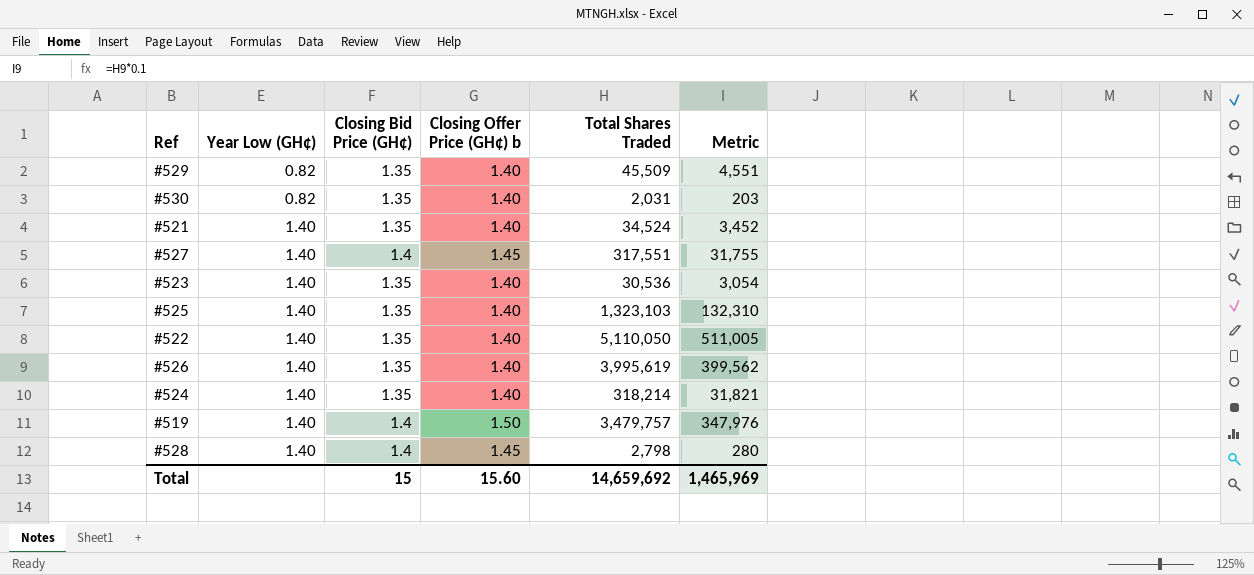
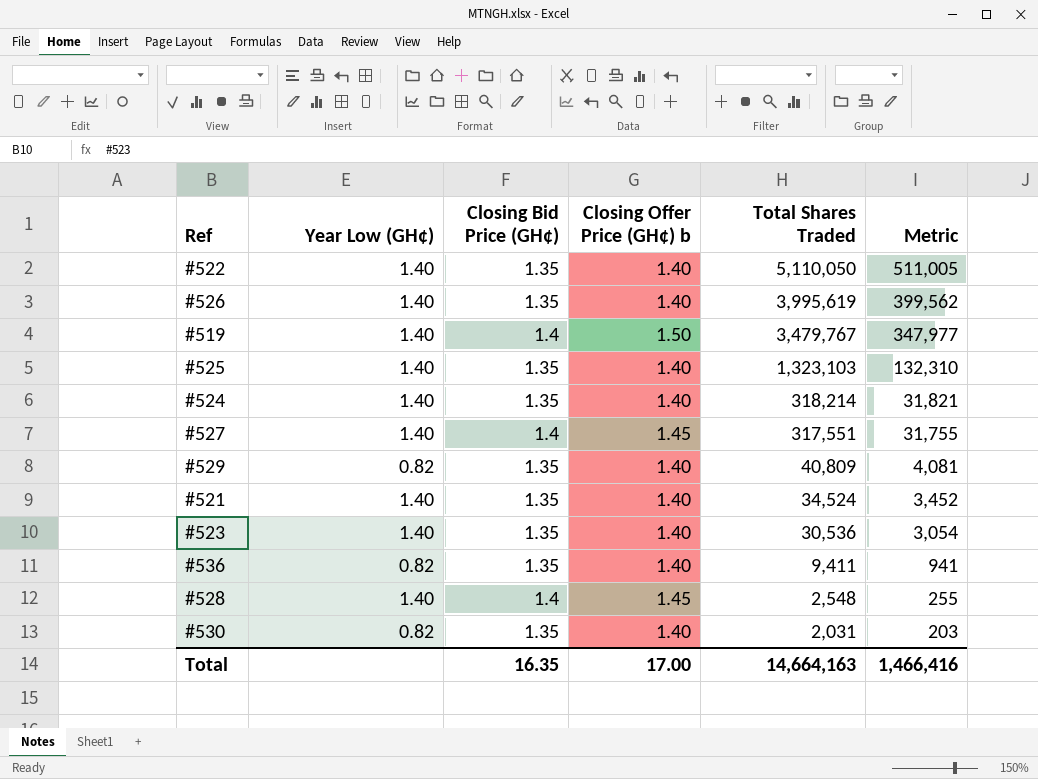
row order: Year Low (GH¢) ascending -> Total Shares Traded descending
#519 | Total Shares Traded: 3,479,757 -> 3,479,767
#519 | Metric: 347,976 -> 347,977
#529 | Total Shares Traded: 45,509 -> 40,809
#529 | Metric: 4,551 -> 4,081
row #536: none -> 0.82 | 1.35 | 1.40 | 9,411 | 941
#528 | Total Shares Traded: 2,798 -> 2,548
#528 | Metric: 280 -> 255
Total | Closing Bid Price (GH¢): 15 -> 16.35
Total | Closing Offer Price (GH¢) b: 15.60 -> 17.00
Total | Total Shares Traded: 14,659,692 -> 14,664,163
Total | Metric: 1,465,969 -> 1,466,416

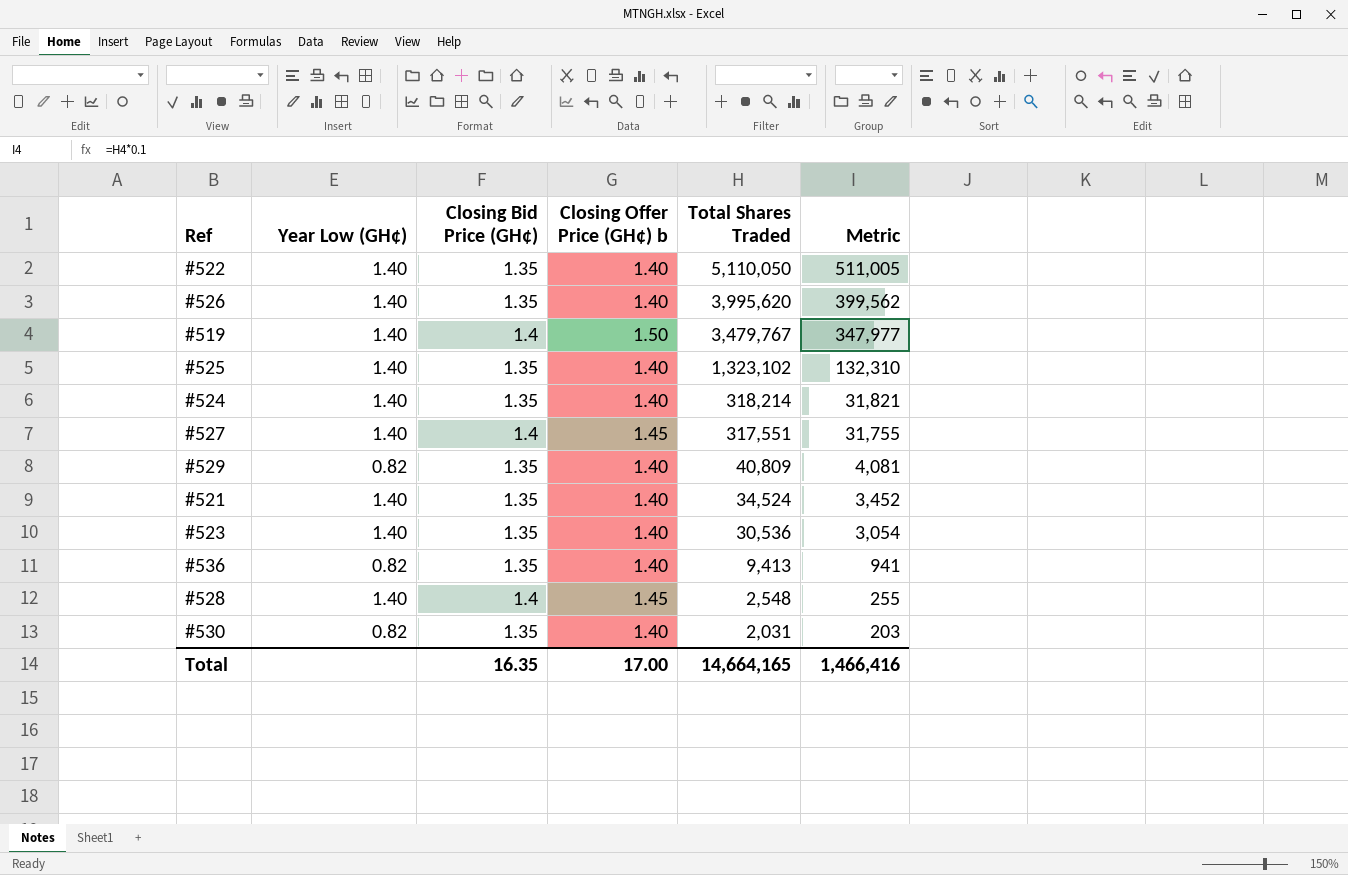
#526 | Total Shares Traded: 3,995,619 -> 3,995,620
#525 | Total Shares Traded: 1,323,103 -> 1,323,102
#536 | Total Shares Traded: 9,411 -> 9,413
Total | Total Shares Traded: 14,664,163 -> 14,664,165

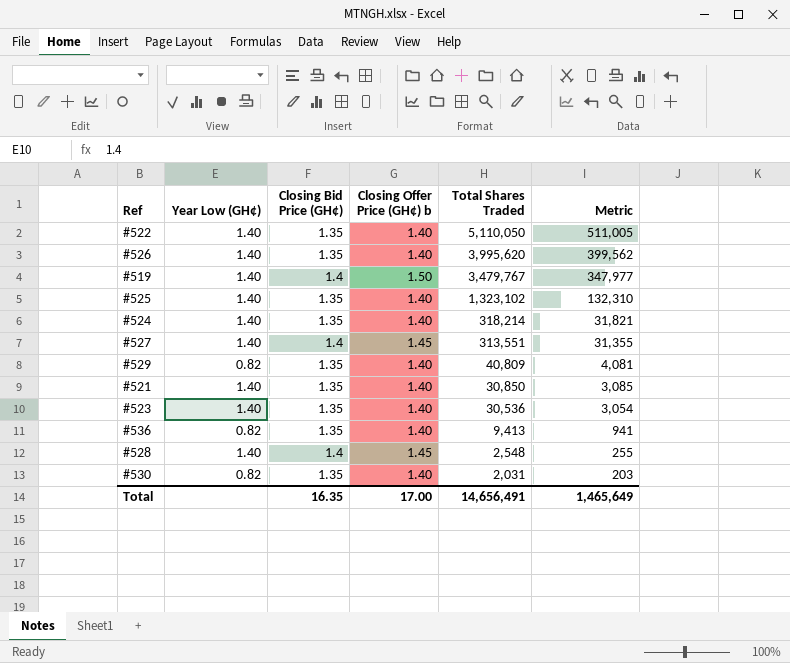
#527 | Total Shares Traded: 317,551 -> 313,551
#527 | Metric: 31,755 -> 31,355
#521 | Total Shares Traded: 34,524 -> 30,850
#521 | Metric: 3,452 -> 3,085
Total | Total Shares Traded: 14,664,165 -> 14,656,491
Total | Metric: 1,466,416 -> 1,465,649

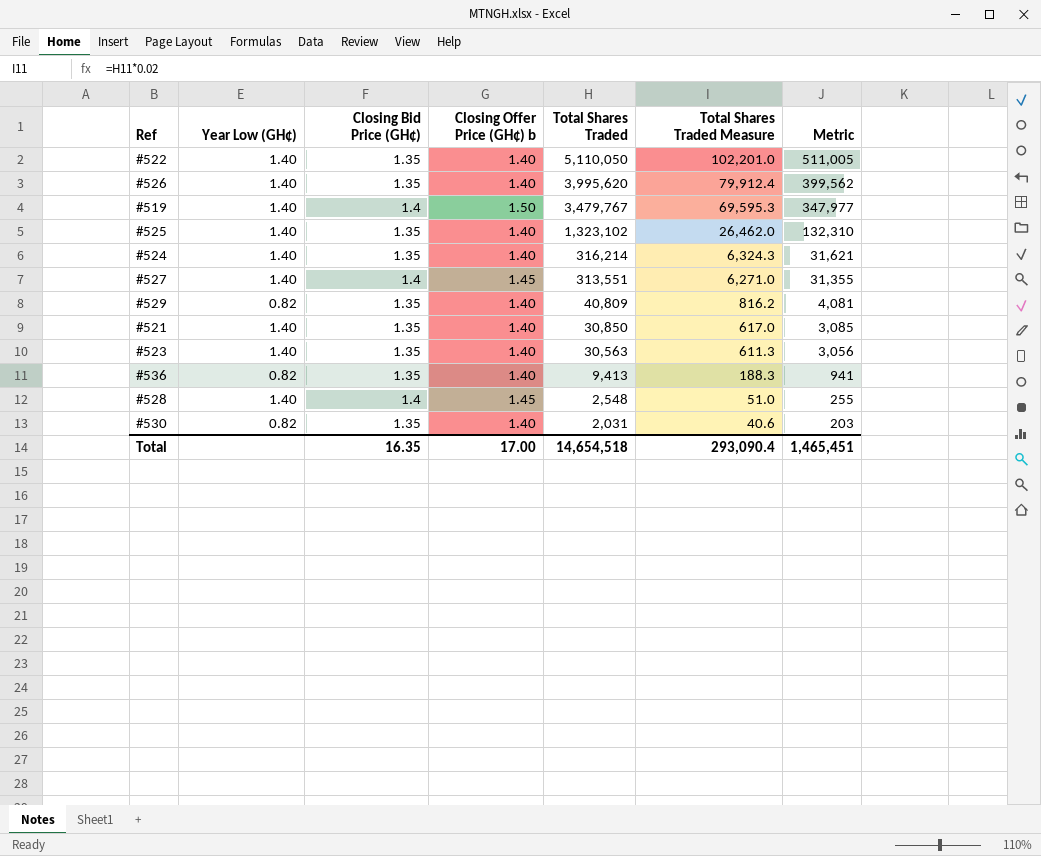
column Total Shares Traded Measure | formula: none -> [Total Shares Traded] * 0.02
#524 | Total Shares Traded: 318,214 -> 316,214
#524 | Metric: 31,821 -> 31,621
#523 | Total Shares Traded: 30,536 -> 30,563
#523 | Metric: 3,054 -> 3,056
Total | Total Shares Traded: 14,656,491 -> 14,654,518
Total | Metric: 1,465,649 -> 1,465,451

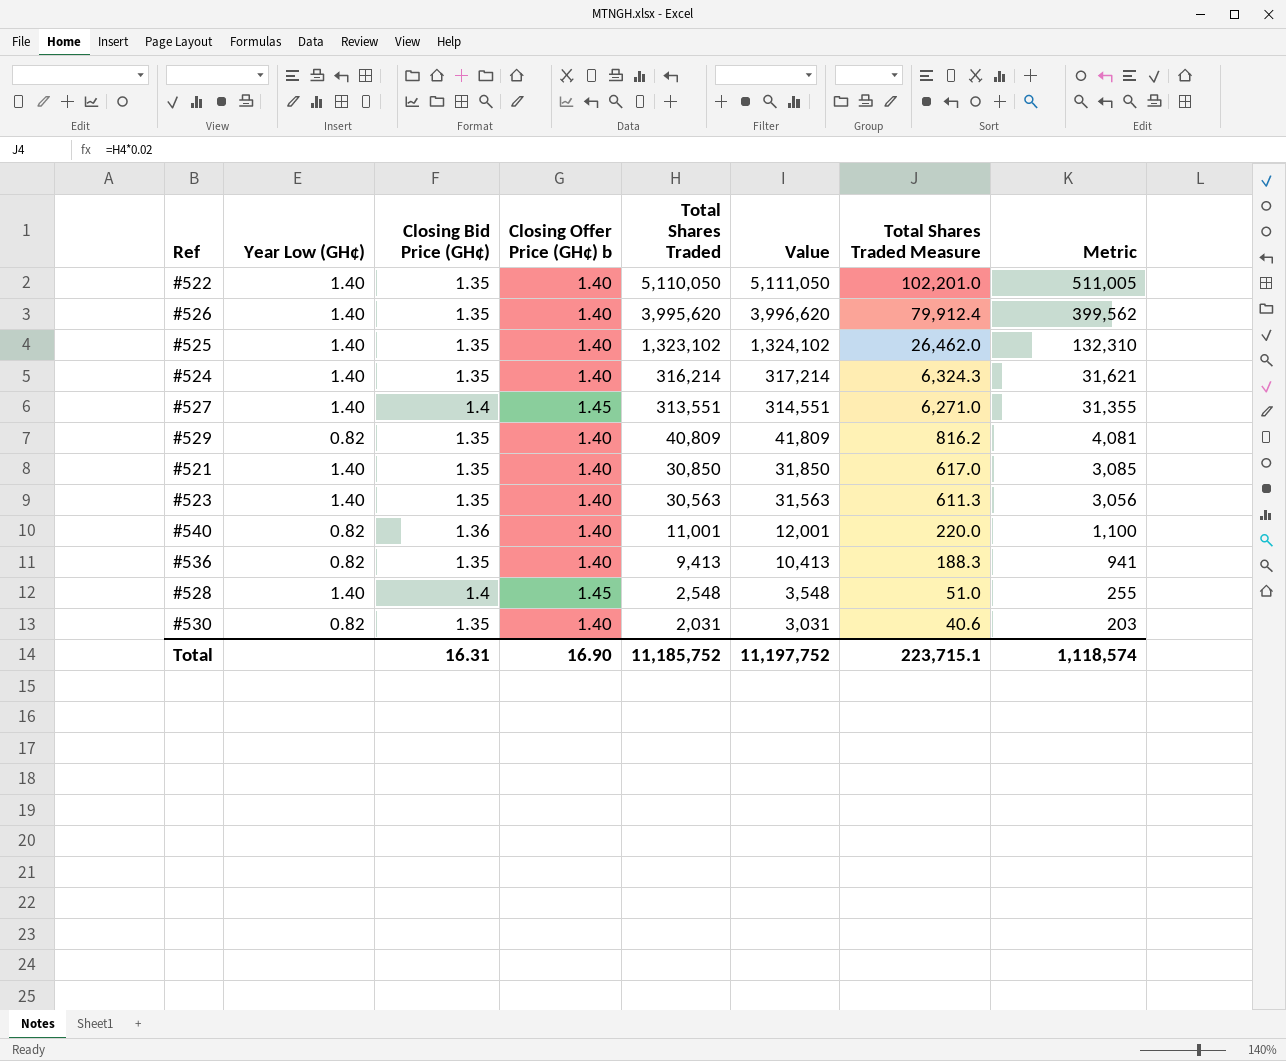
column Value | formula: none -> [Total Shares Traded] + 1000
row #519: 1.40 | 1.4 | 1.50 | 3,479,767 | 69,595.3 | 347,977 -> none
row #540: none -> 0.82 | 1.36 | 1.40 | 11,001 | 12,001 | 220.0 | 1,100
Total | Closing Bid Price (GH¢): 16.35 -> 16.31
Total | Closing Offer Price (GH¢) b: 17.00 -> 16.90
Total | Total Shares Traded: 14,654,518 -> 11,185,752
Total | Total Shares Traded Measure: 293,090.4 -> 223,715.1
Total | Metric: 1,465,451 -> 1,118,574

